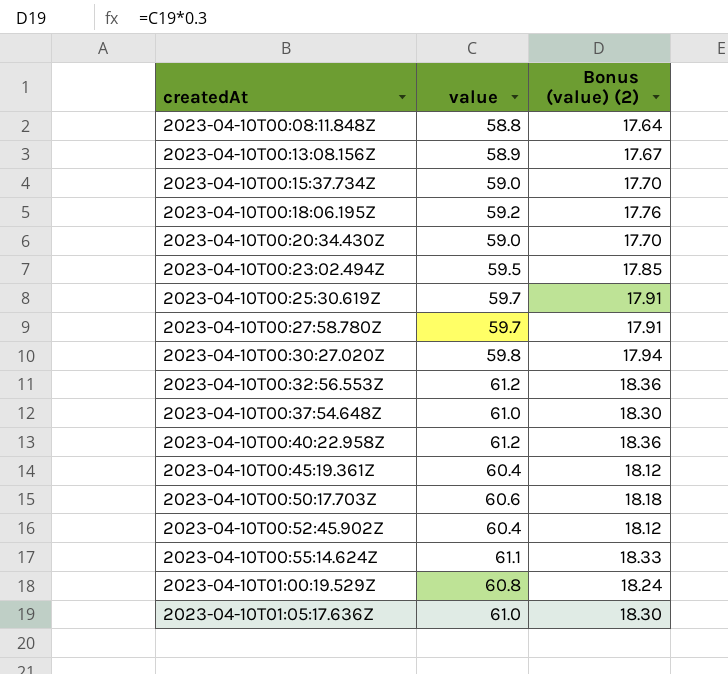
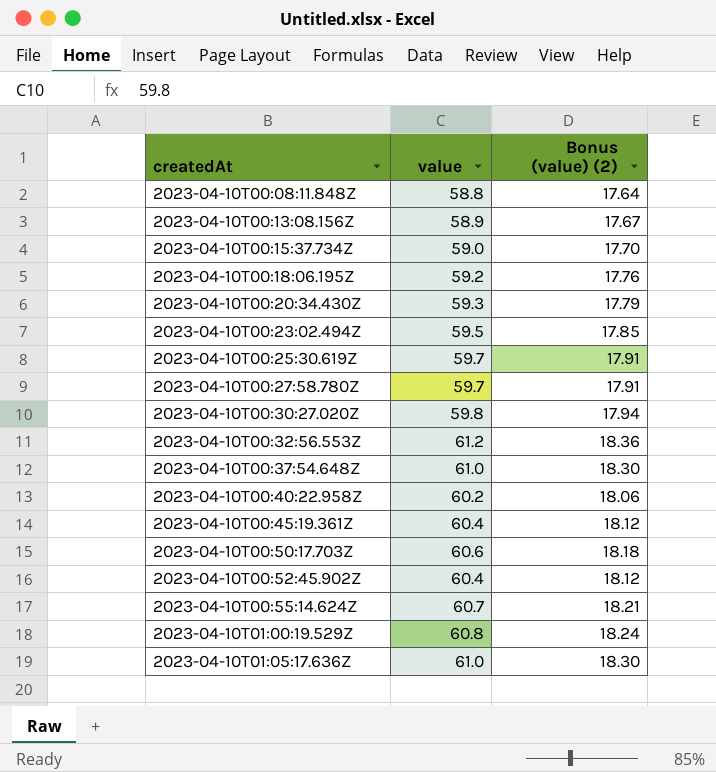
2023-04-10T00:20:34.430Z | value: 59.0 -> 59.3
2023-04-10T00:20:34.430Z | Bonus (value) (2): 17.70 -> 17.79
2023-04-10T00:40:22.958Z | value: 61.2 -> 60.2
2023-04-10T00:40:22.958Z | Bonus (value) (2): 18.36 -> 18.06
2023-04-10T00:55:14.624Z | value: 61.1 -> 60.7
2023-04-10T00:55:14.624Z | Bonus (value) (2): 18.33 -> 18.21

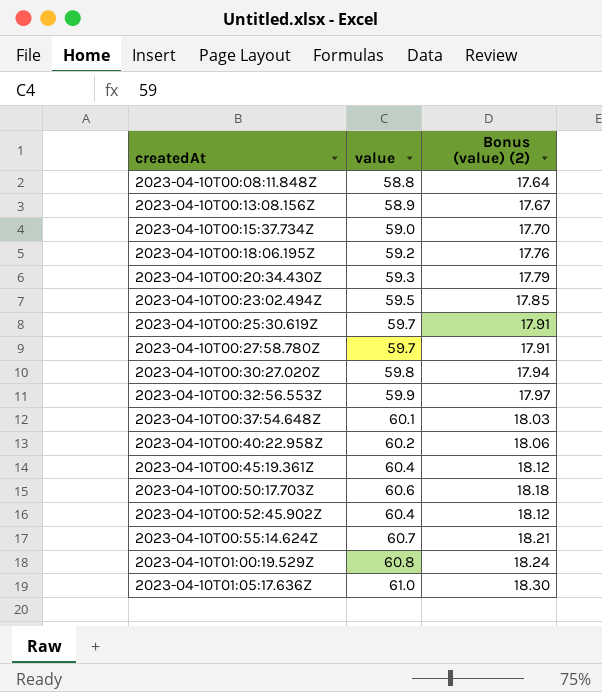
2023-04-10T00:32:56.553Z | value: 61.2 -> 59.9
2023-04-10T00:32:56.553Z | Bonus (value) (2): 18.36 -> 17.97
2023-04-10T00:37:54.648Z | value: 61.0 -> 60.1
2023-04-10T00:37:54.648Z | Bonus (value) (2): 18.30 -> 18.03

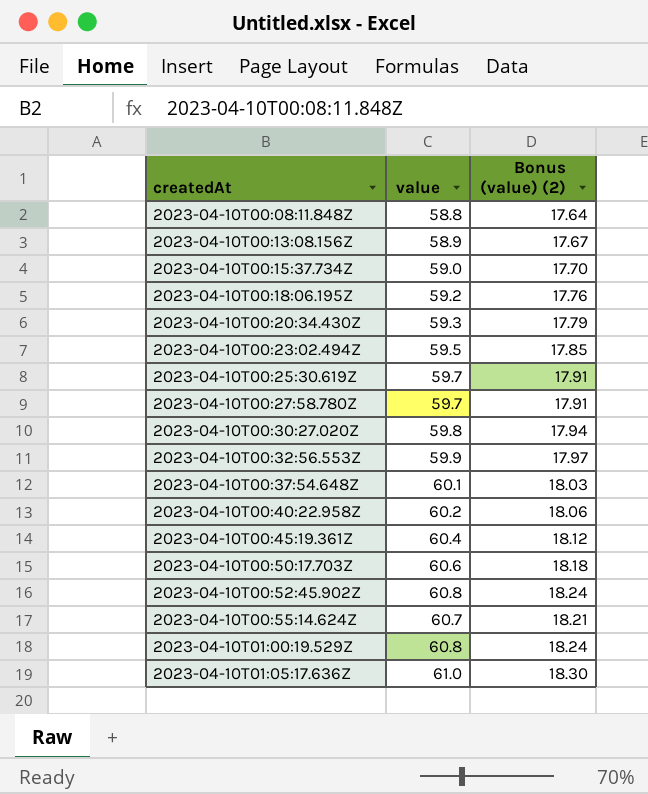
2023-04-10T00:52:45.902Z | value: 60.4 -> 60.8
2023-04-10T00:52:45.902Z | Bonus (value) (2): 18.12 -> 18.24

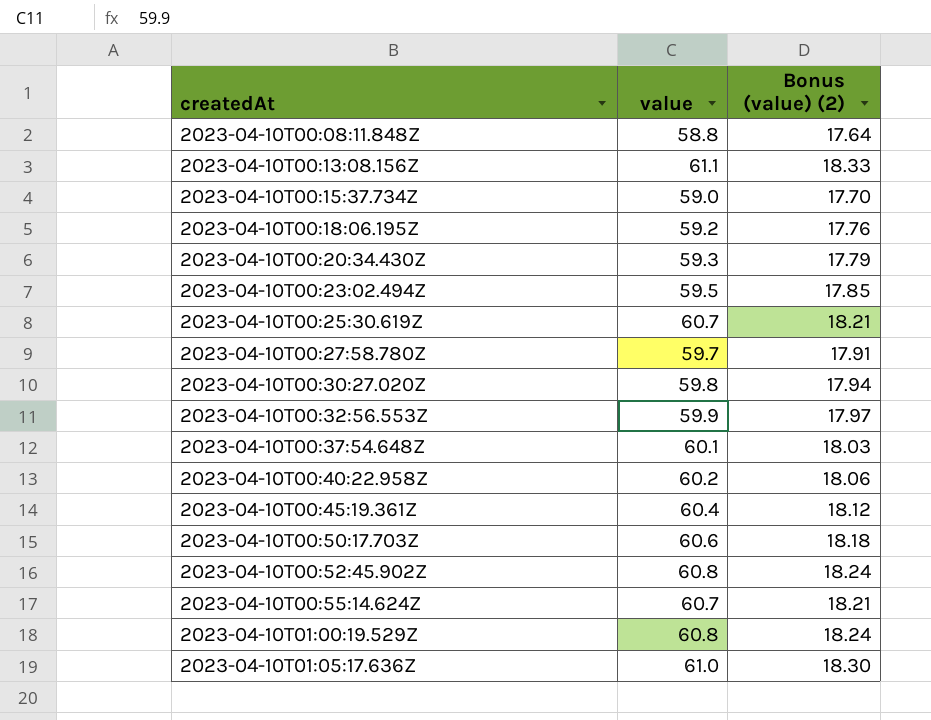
2023-04-10T00:13:08.156Z | value: 58.9 -> 61.1
2023-04-10T00:13:08.156Z | Bonus (value) (2): 17.67 -> 18.33
2023-04-10T00:25:30.619Z | value: 59.7 -> 60.7
2023-04-10T00:25:30.619Z | Bonus (value) (2): 17.91 -> 18.21

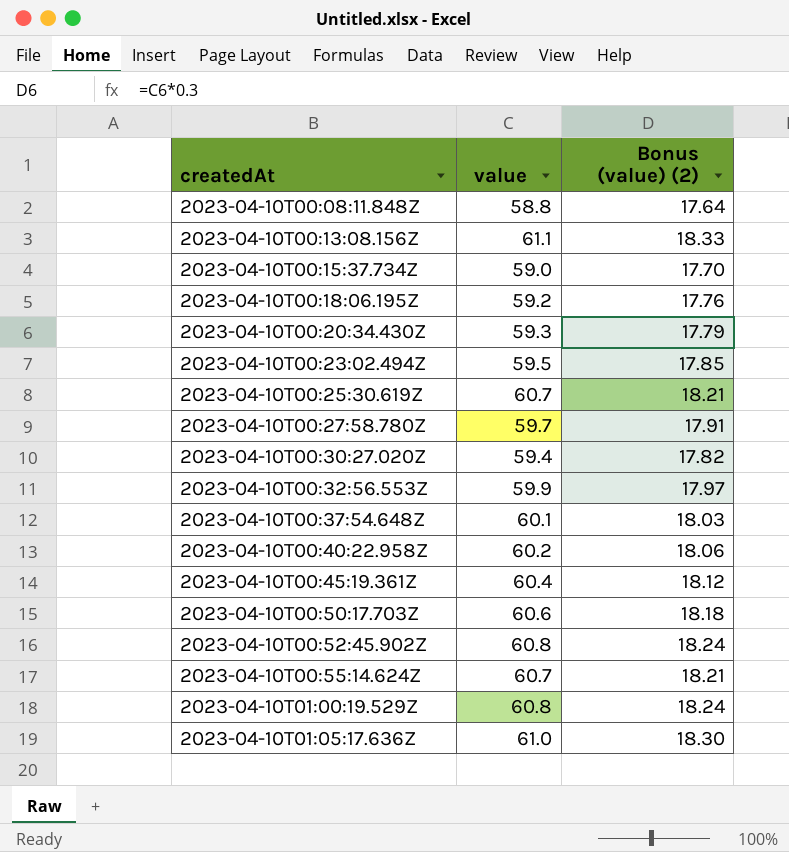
2023-04-10T00:30:27.020Z | value: 59.8 -> 59.4
2023-04-10T00:30:27.020Z | Bonus (value) (2): 17.94 -> 17.82

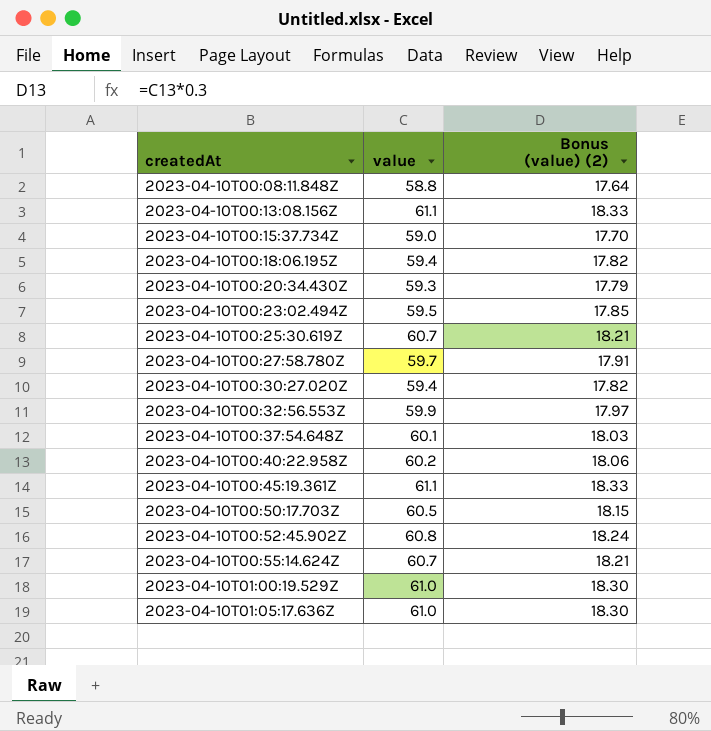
2023-04-10T00:18:06.195Z | value: 59.2 -> 59.4
2023-04-10T00:18:06.195Z | Bonus (value) (2): 17.76 -> 17.82
2023-04-10T00:45:19.361Z | value: 60.4 -> 61.1
2023-04-10T00:45:19.361Z | Bonus (value) (2): 18.12 -> 18.33
2023-04-10T00:50:17.703Z | value: 60.6 -> 60.5
2023-04-10T00:50:17.703Z | Bonus (value) (2): 18.18 -> 18.15
2023-04-10T01:00:19.529Z | value: 60.8 -> 61.0
2023-04-10T01:00:19.529Z | Bonus (value) (2): 18.24 -> 18.30

